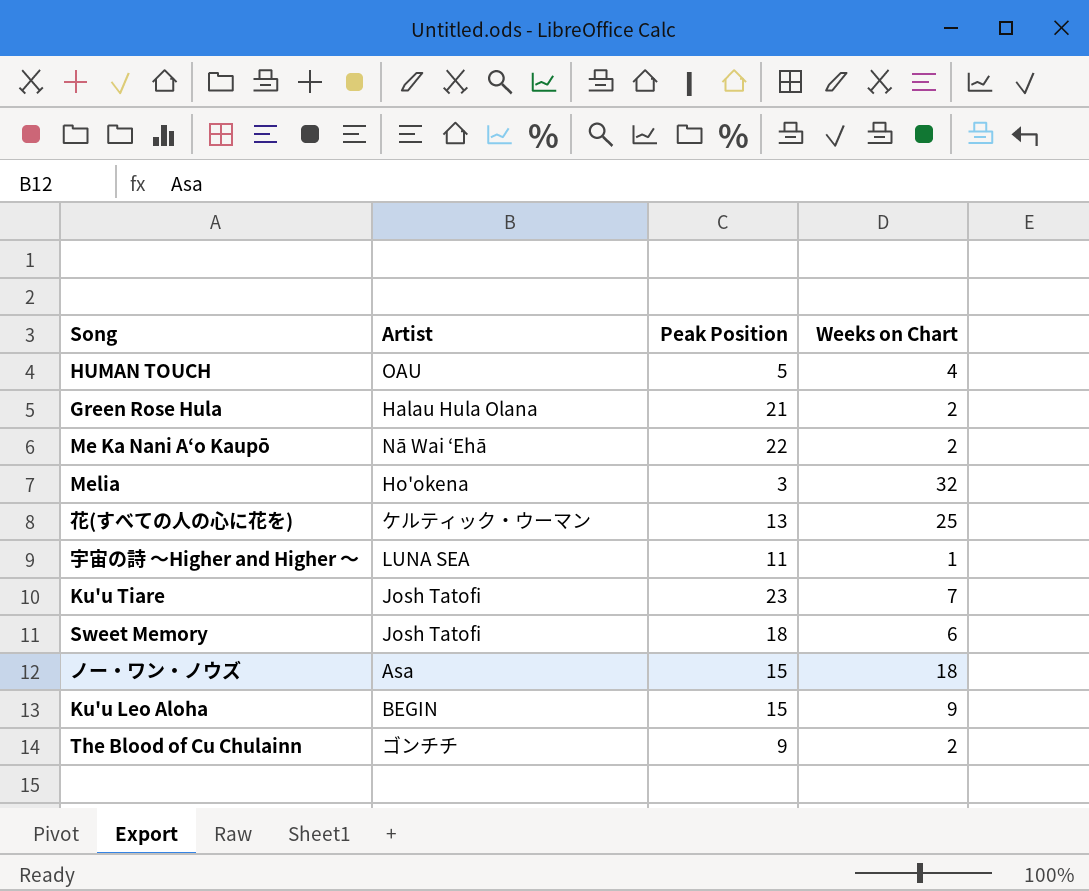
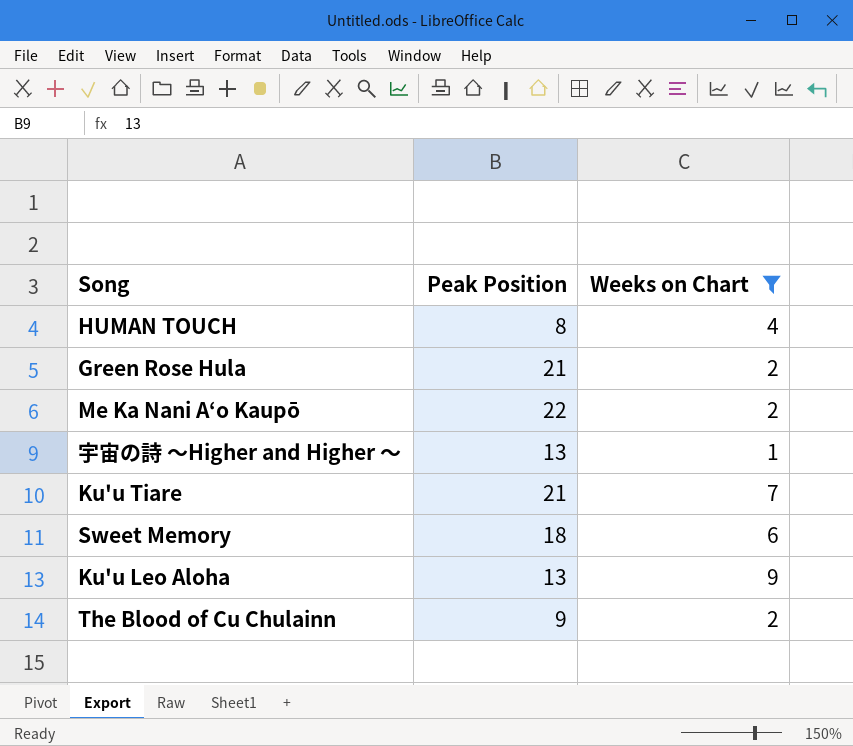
filter: none -> Weeks on Chart <= 9
column Artist | position: 2 -> none
HUMAN TOUCH | Peak Position: 5 -> 8
宇宙の詩 〜Higher and Higher 〜 | Peak Position: 11 -> 13
Ku'u Tiare | Peak Position: 23 -> 21
Ku'u Leo Aloha | Peak Position: 15 -> 13

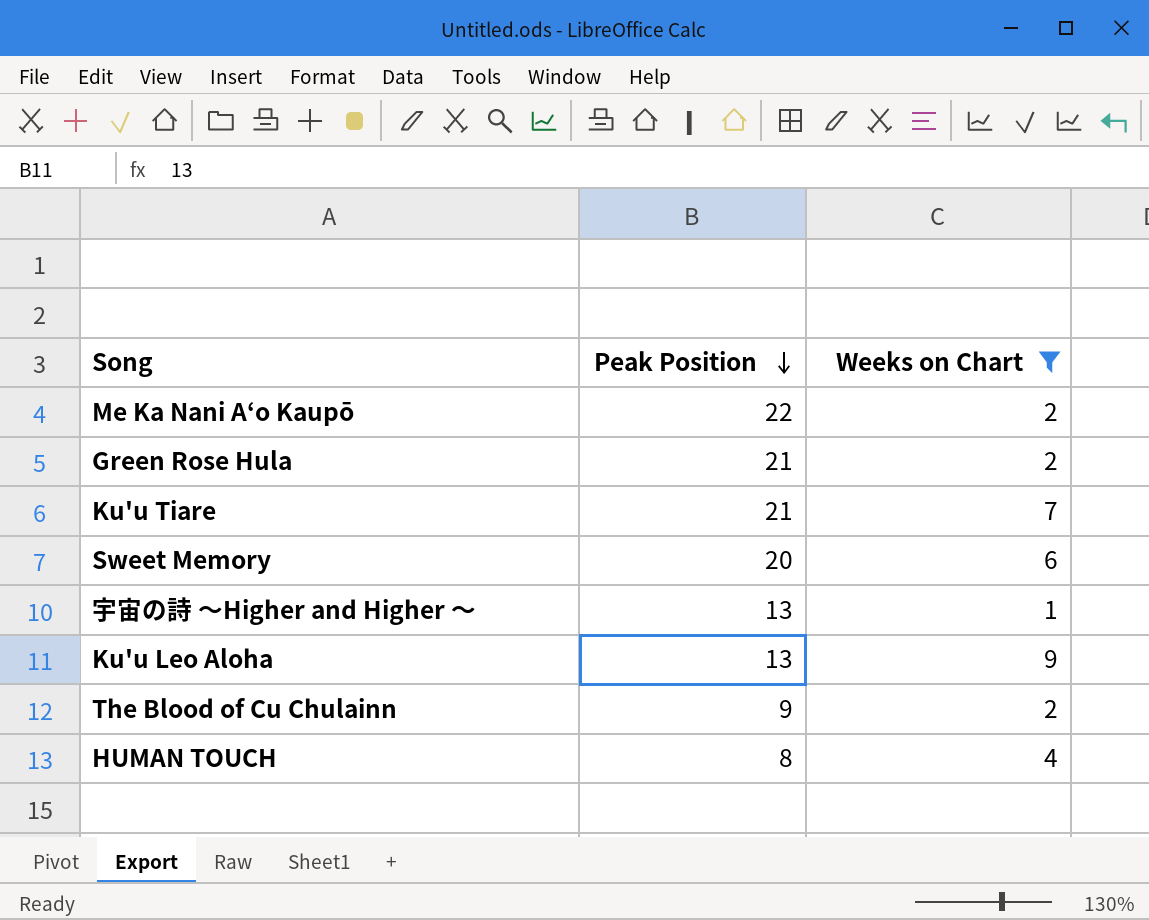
row order: none -> Peak Position descending
Sweet Memory | Peak Position: 18 -> 20

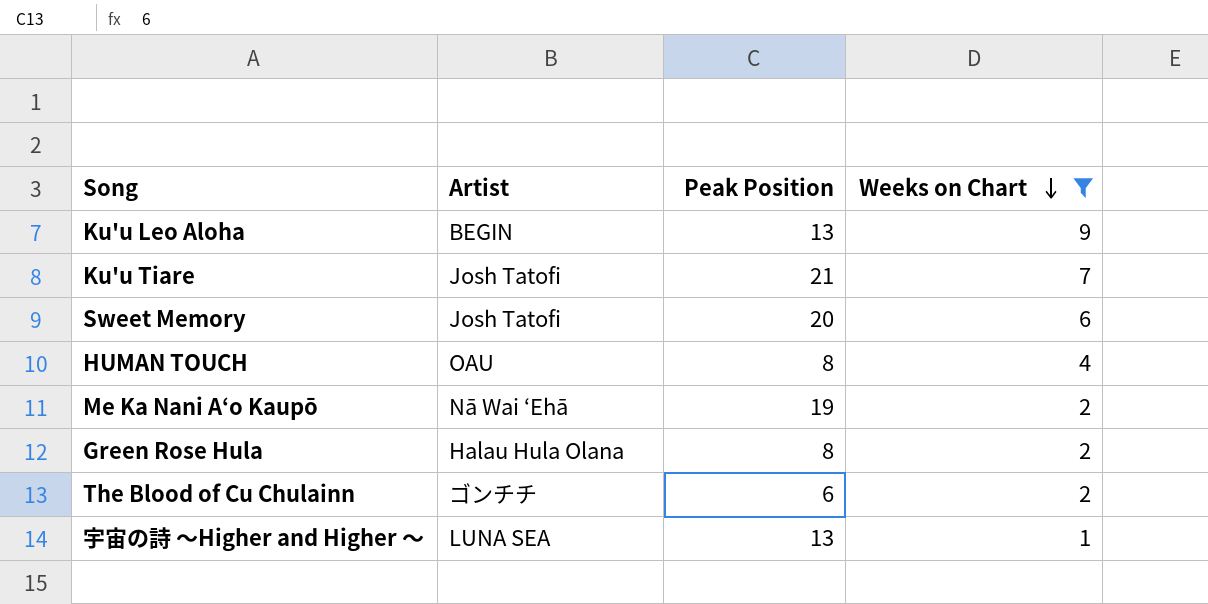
row order: Peak Position descending -> Weeks on Chart descending
column Artist | position: none -> 2
Me Ka Nani Aʻo Kaupō | Peak Position: 22 -> 19
Green Rose Hula | Peak Position: 21 -> 8
The Blood of Cu Chulainn | Peak Position: 9 -> 6

